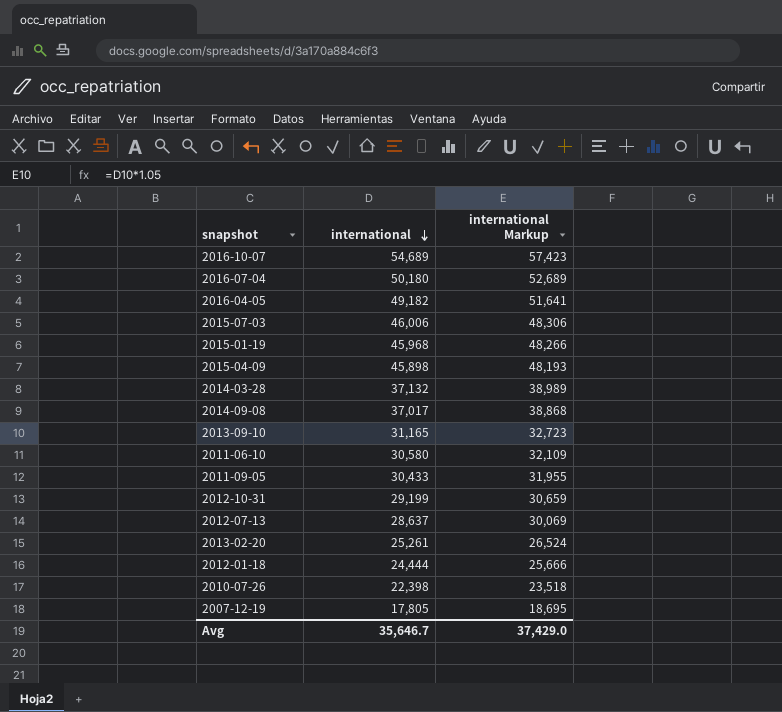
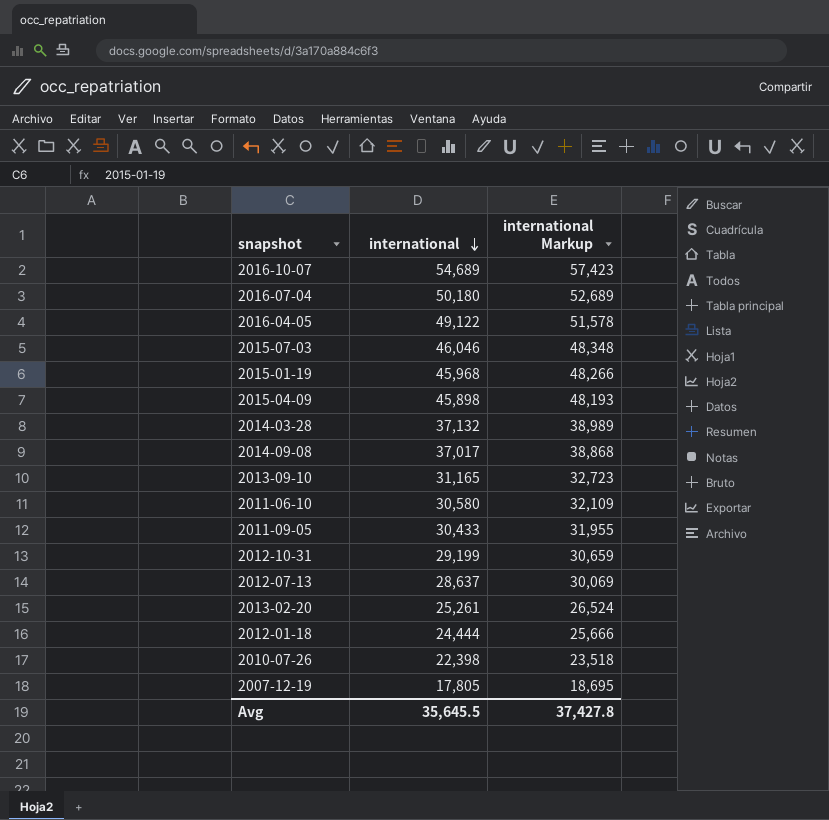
2016-04-05 | international: 49,182 -> 49,122
2016-04-05 | international Markup: 51,641 -> 51,578
2015-07-03 | international: 46,006 -> 46,046
2015-07-03 | international Markup: 48,306 -> 48,348
Avg | international: 35,646.7 -> 35,645.5
Avg | international Markup: 37,429.0 -> 37,427.8

